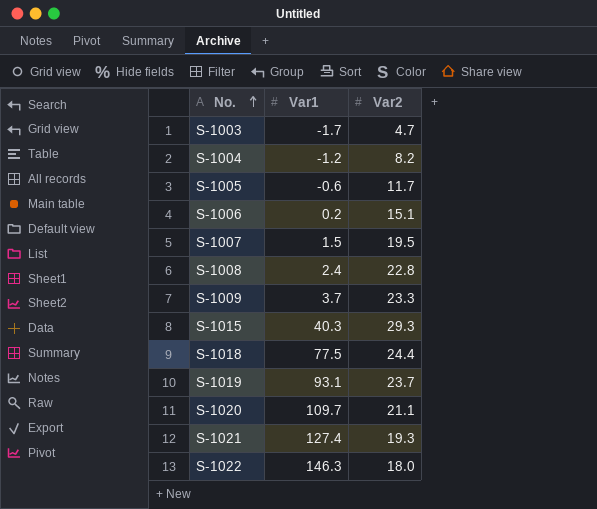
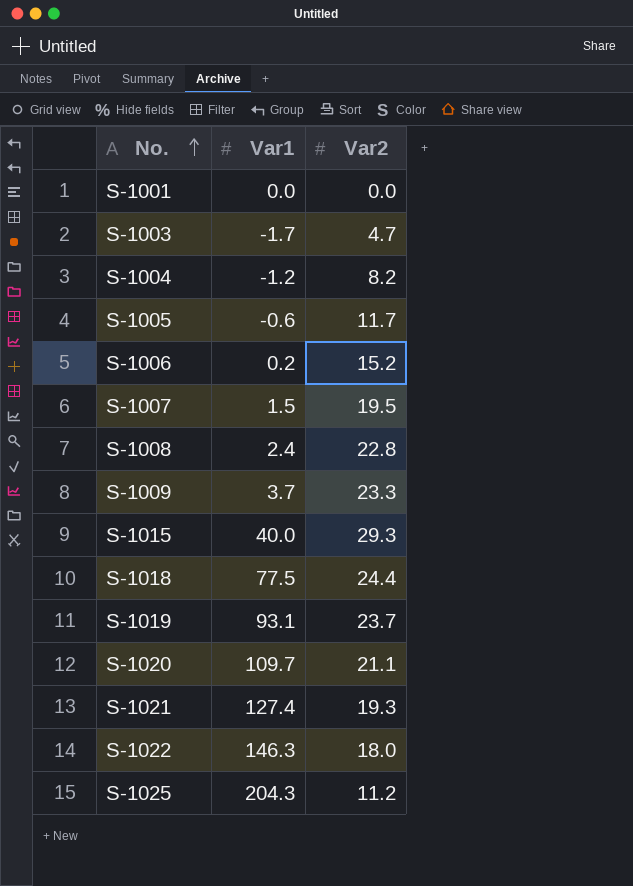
row S-1001: none -> 0.0 | 0.0
S-1006 | Var2: 15.1 -> 15.2
S-1015 | Var1: 40.3 -> 40.0
row S-1025: none -> 204.3 | 11.2

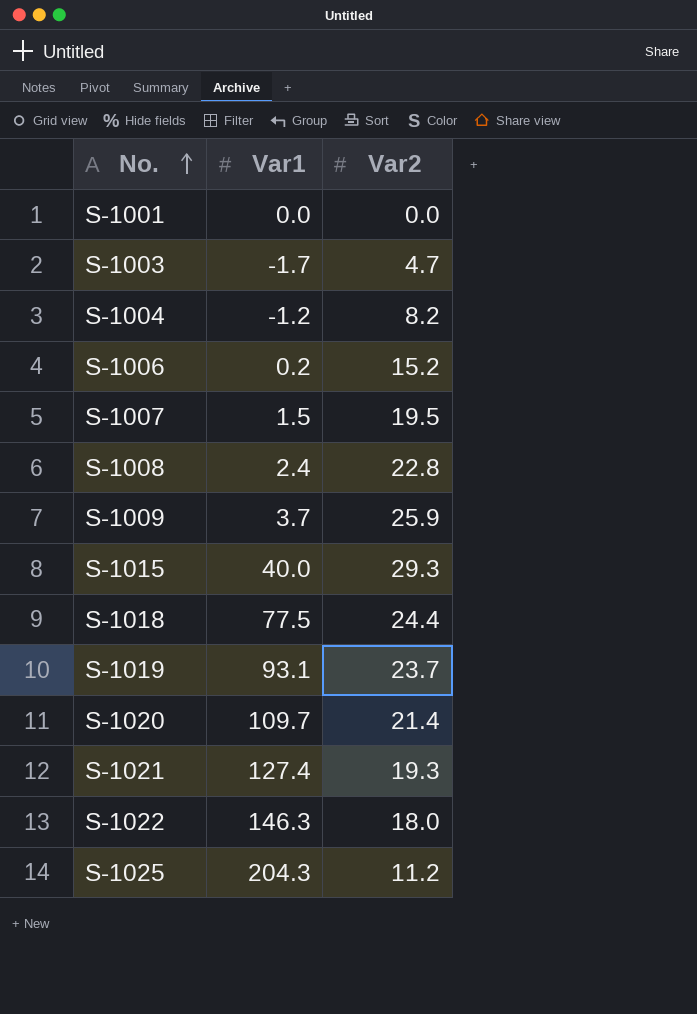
row S-1005: -0.6 | 11.7 -> none
S-1009 | Var2: 23.3 -> 25.9
S-1020 | Var2: 21.1 -> 21.4

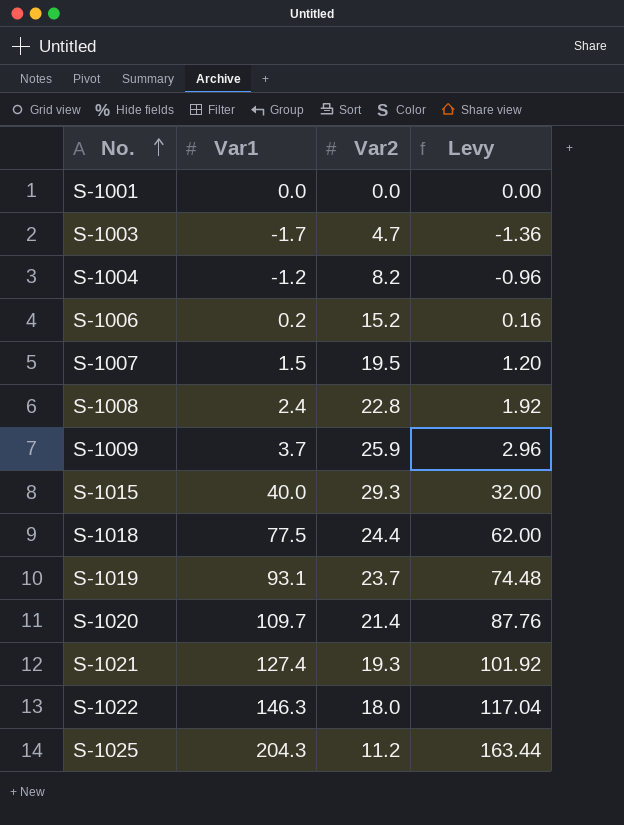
column Levy | formula: none -> [Var1] * 0.8

